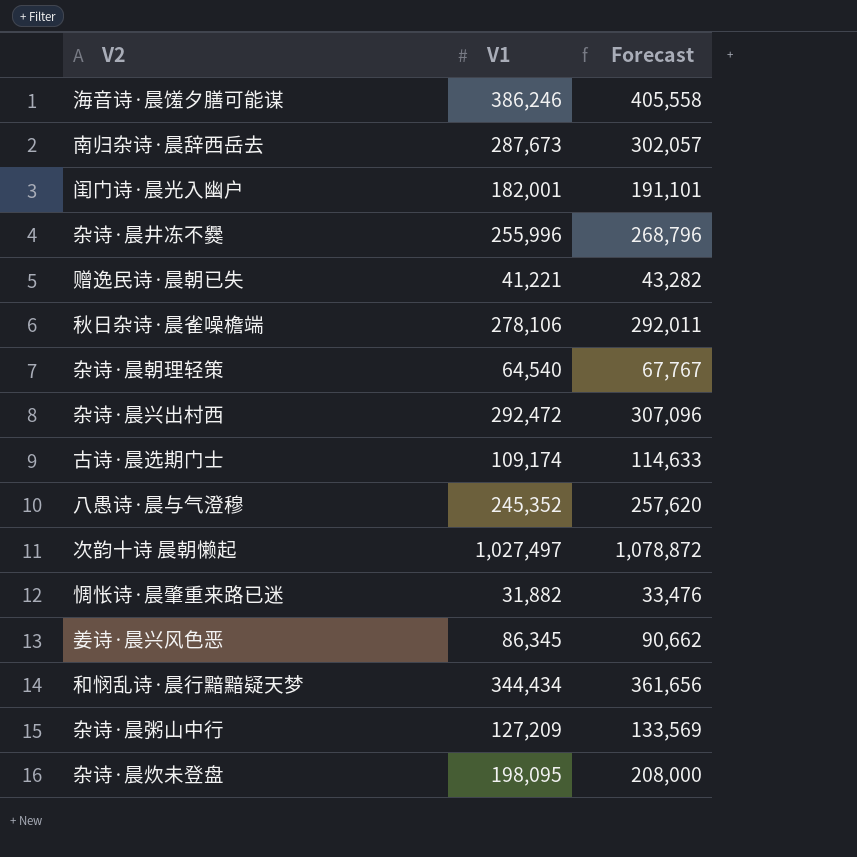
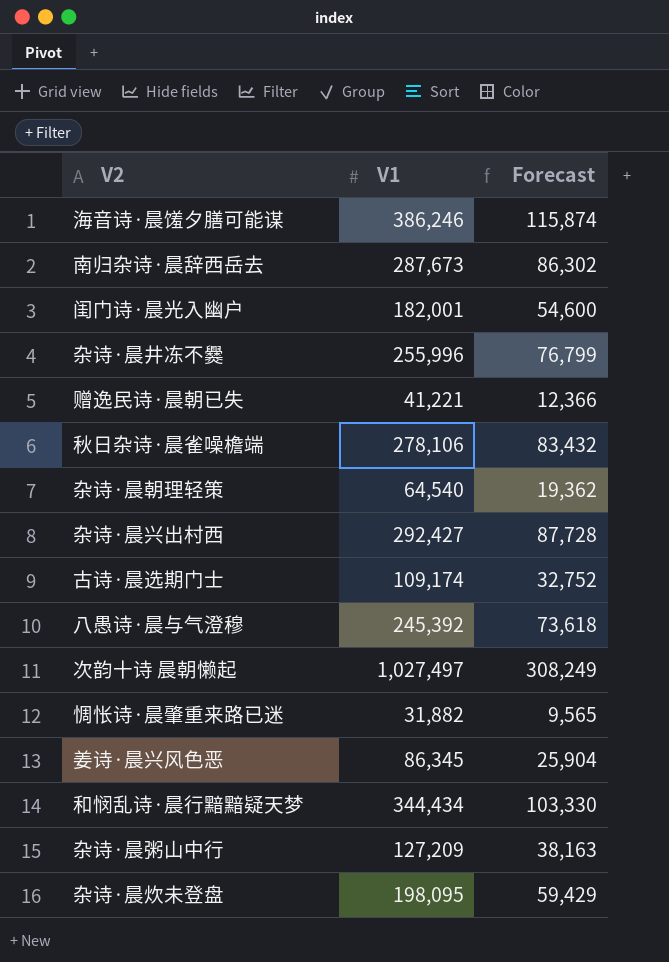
column Forecast | formula: [V1] * 1.05 -> [V1] * 0.3
杂诗·晨兴出村西 | V1: 292,472 -> 292,427
八愚诗·晨与气澄穆 | V1: 245,352 -> 245,392

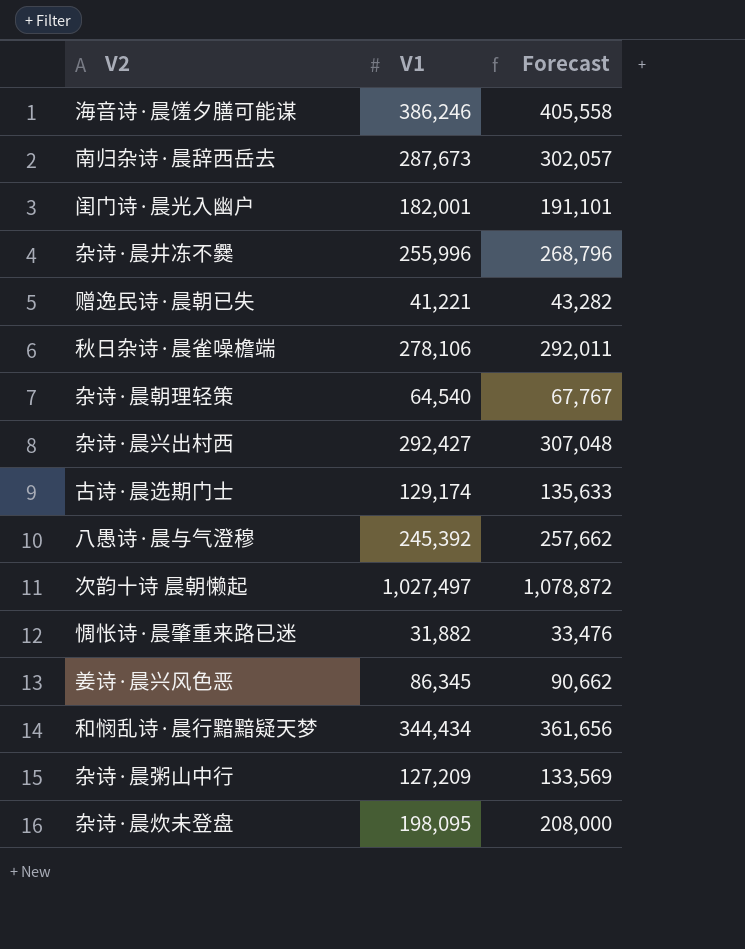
column Forecast | formula: [V1] * 0.3 -> [V1] * 1.05
古诗·晨选期门士 | V1: 109,174 -> 129,174

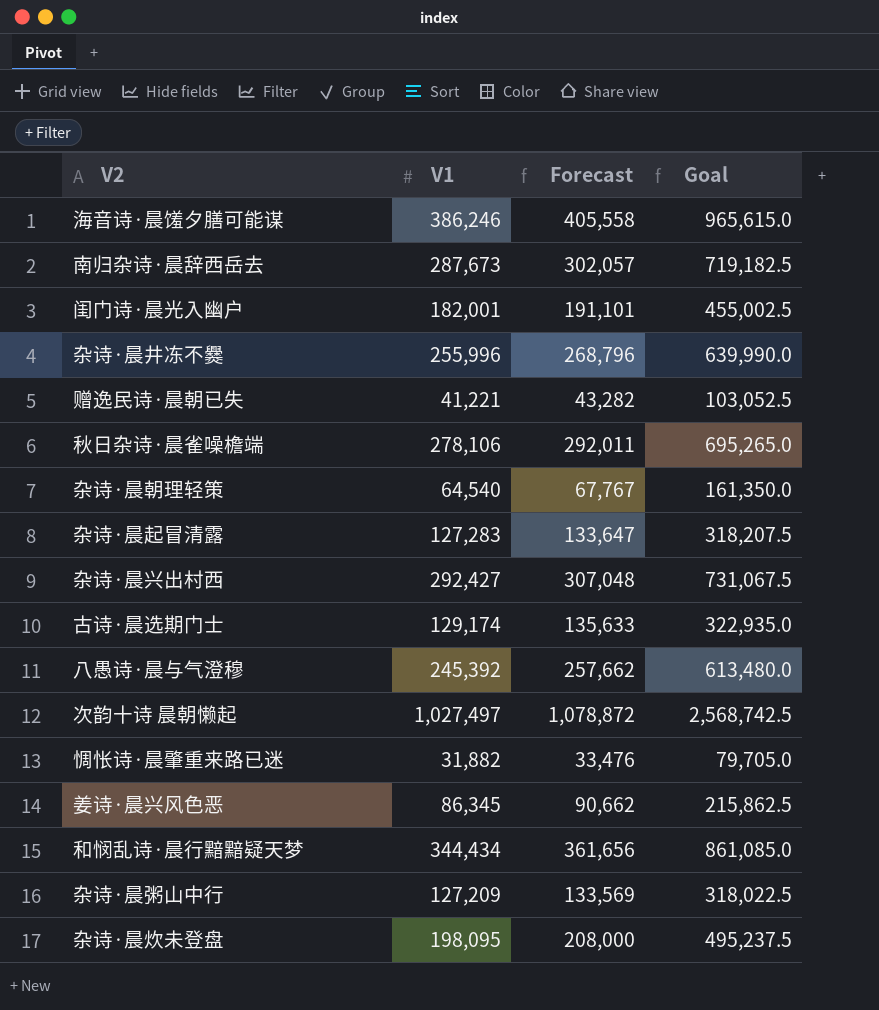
column Goal | formula: none -> [V1] * 2.5
row 杂诗·晨起冒清露: none -> 127,283 | 133,647 | 318,207.5

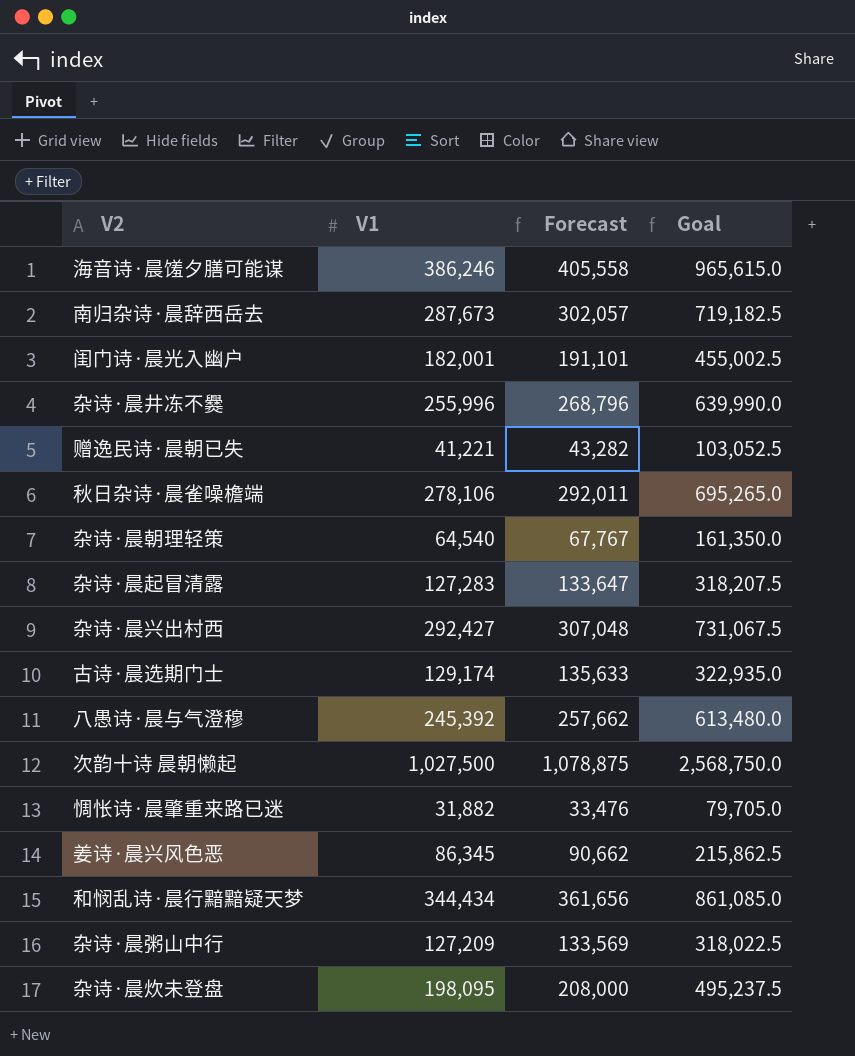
次韵十诗 晨朝懒起 | V1: 1,027,497 -> 1,027,500
次韵十诗 晨朝懒起 | Forecast: 1,078,872 -> 1,078,875
次韵十诗 晨朝懒起 | Goal: 2,568,742.5 -> 2,568,750.0

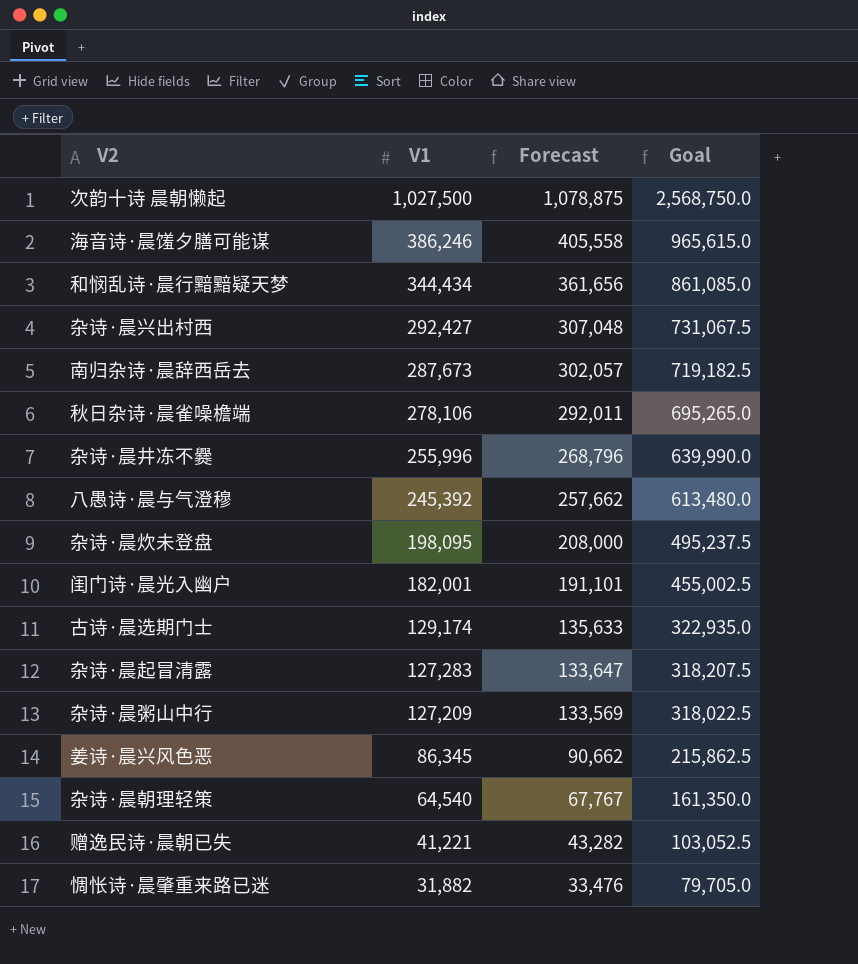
row order: none -> V1 descending

